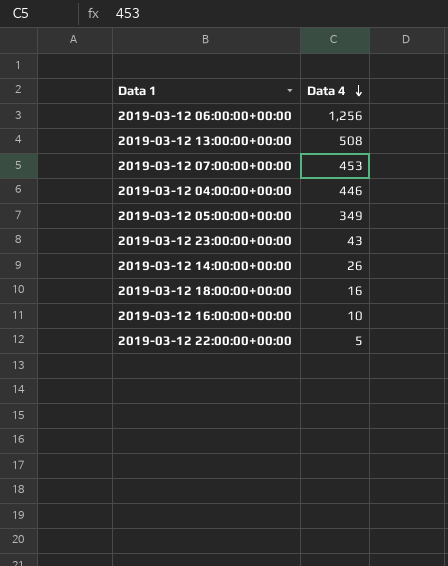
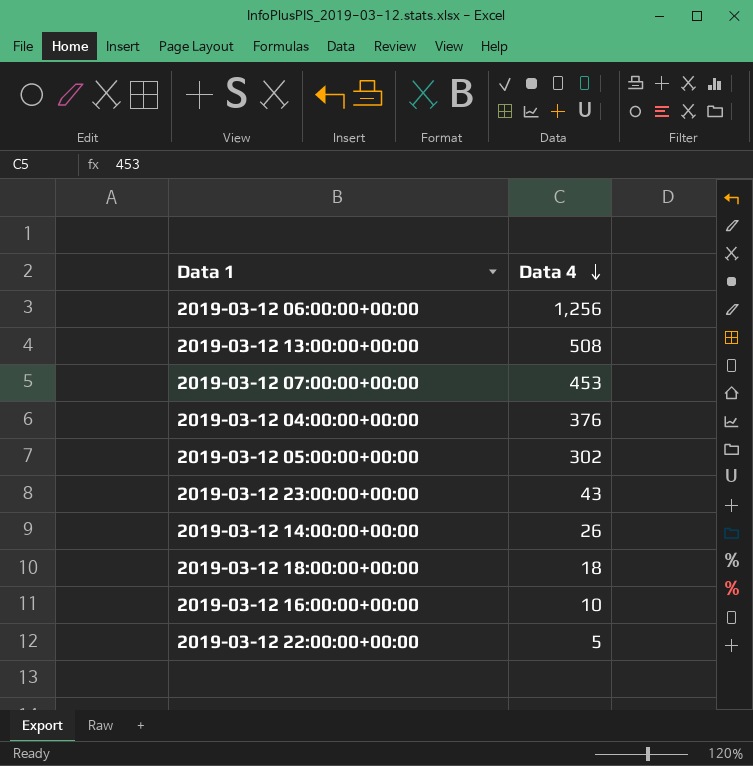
2019-03-12 04:00:00+00:00 | Data 4: 446 -> 376
2019-03-12 05:00:00+00:00 | Data 4: 349 -> 302
2019-03-12 18:00:00+00:00 | Data 4: 16 -> 18

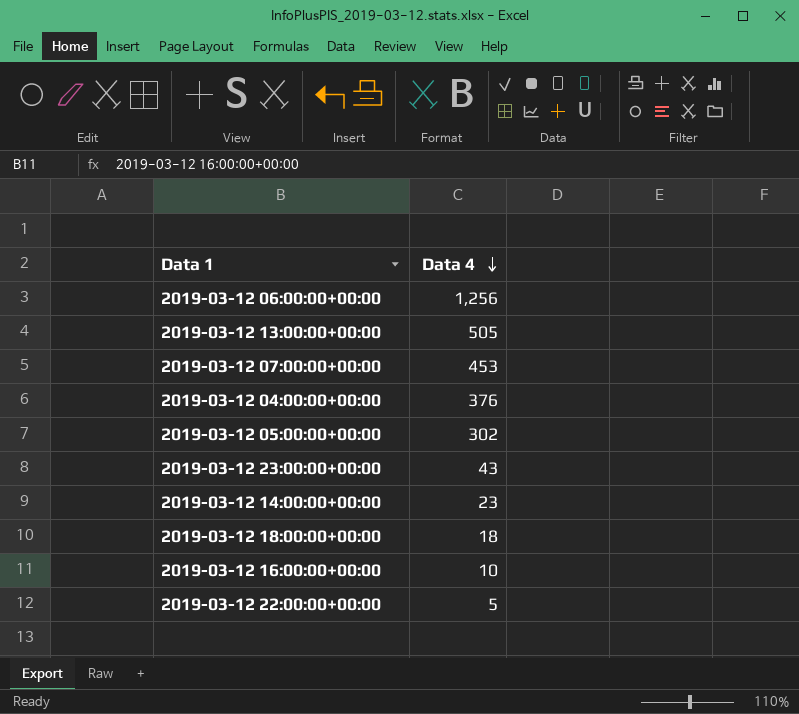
2019-03-12 13:00:00+00:00 | Data 4: 508 -> 505
2019-03-12 14:00:00+00:00 | Data 4: 26 -> 23

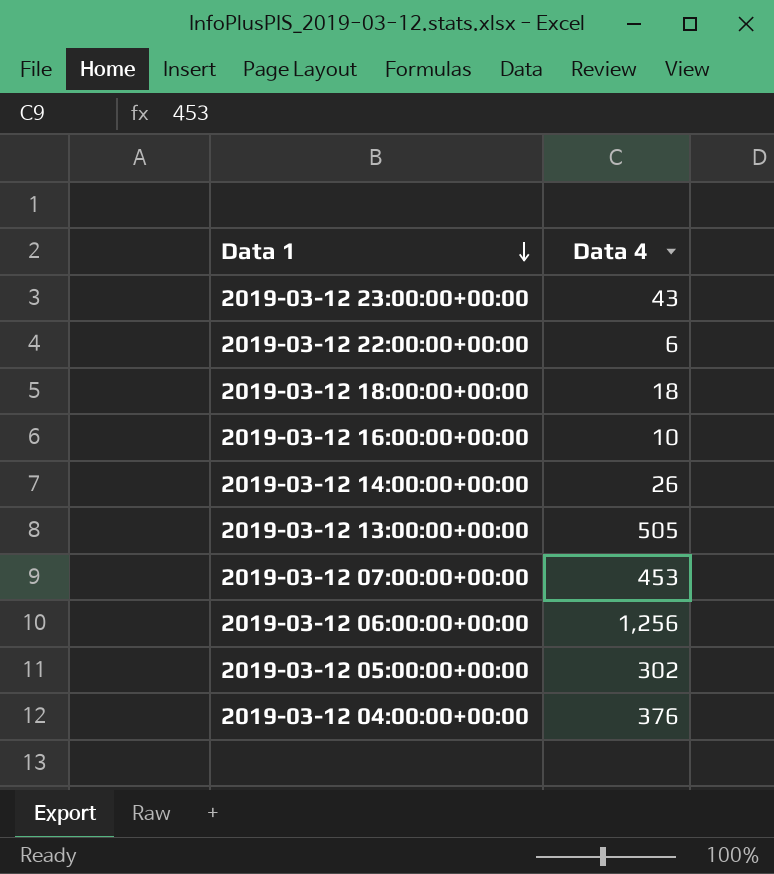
row order: Data 4 descending -> Data 1 descending
2019-03-12 22:00:00+00:00 | Data 4: 5 -> 6
2019-03-12 14:00:00+00:00 | Data 4: 23 -> 26

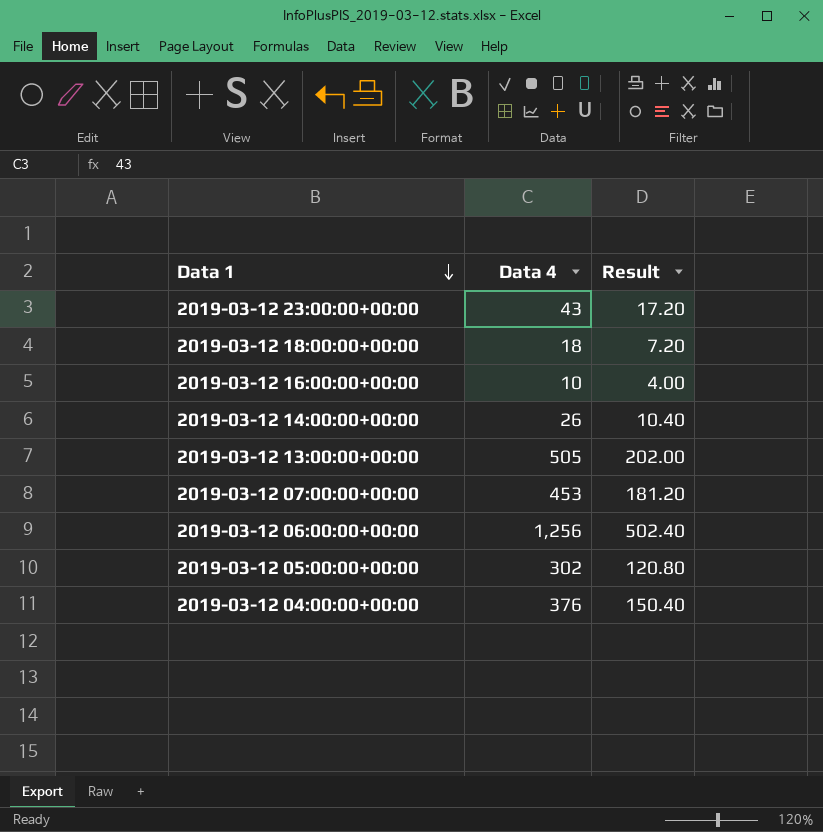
column Result | formula: none -> [Data 4] * 0.4
row 2019-03-12 22:00:00+00:00: 6 -> none

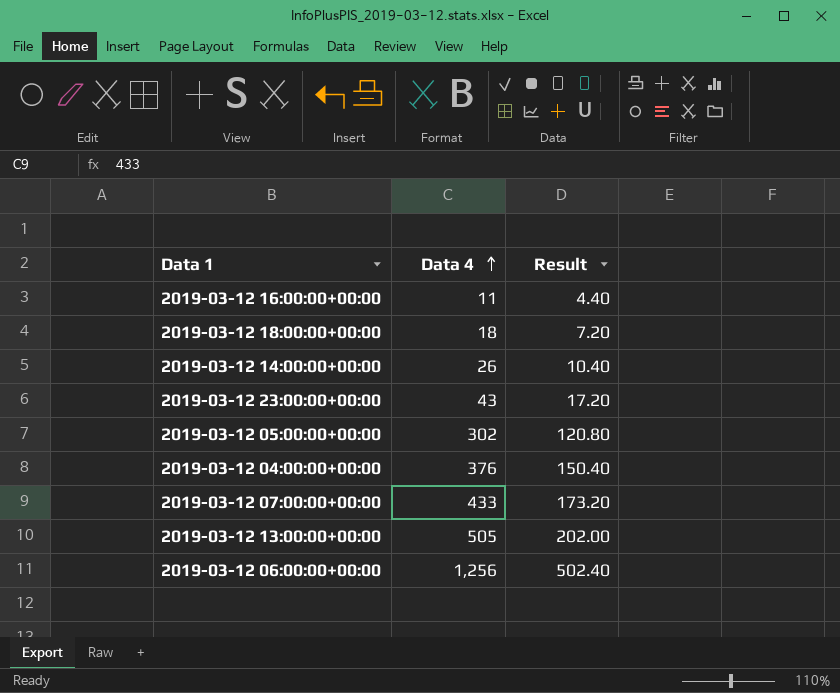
row order: Data 1 descending -> Data 4 ascending
2019-03-12 16:00:00+00:00 | Data 4: 10 -> 11
2019-03-12 16:00:00+00:00 | Result: 4.00 -> 4.40
2019-03-12 07:00:00+00:00 | Data 4: 453 -> 433
2019-03-12 07:00:00+00:00 | Result: 181.20 -> 173.20

